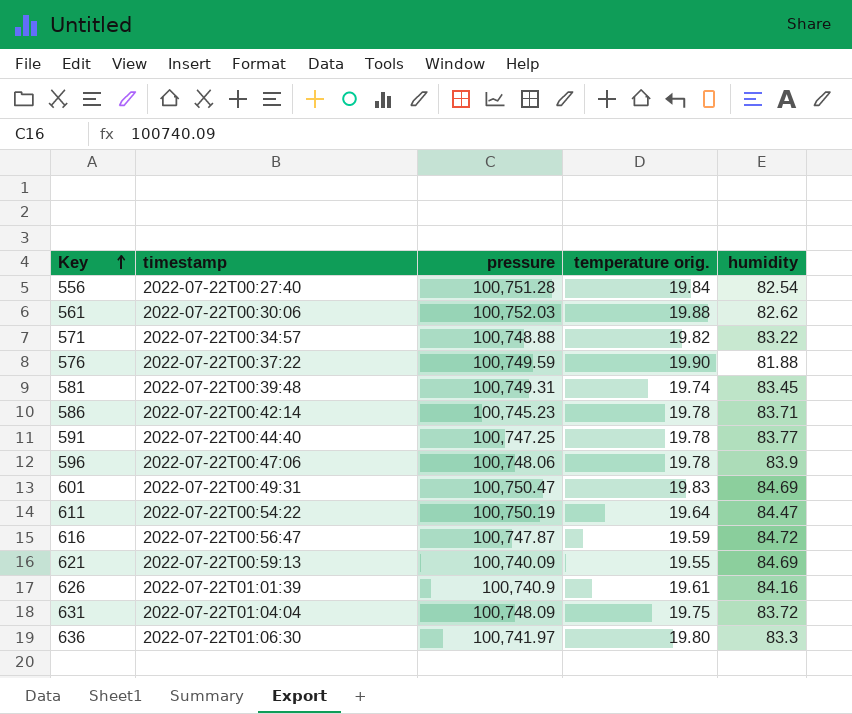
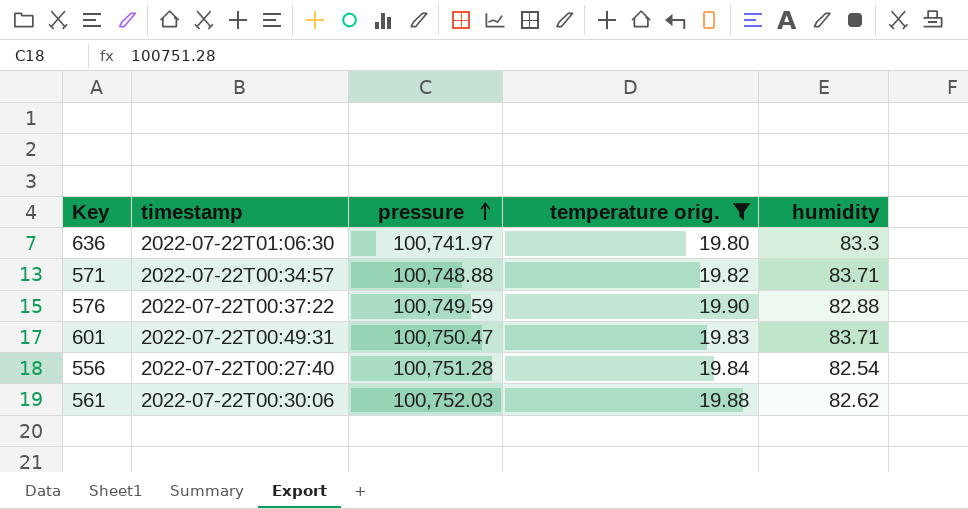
filter: none -> temperature orig. >= 19.80
row order: Key ascending -> pressure ascending
571 | humidity: 83.22 -> 83.71
576 | humidity: 81.88 -> 82.88
601 | humidity: 84.69 -> 83.71

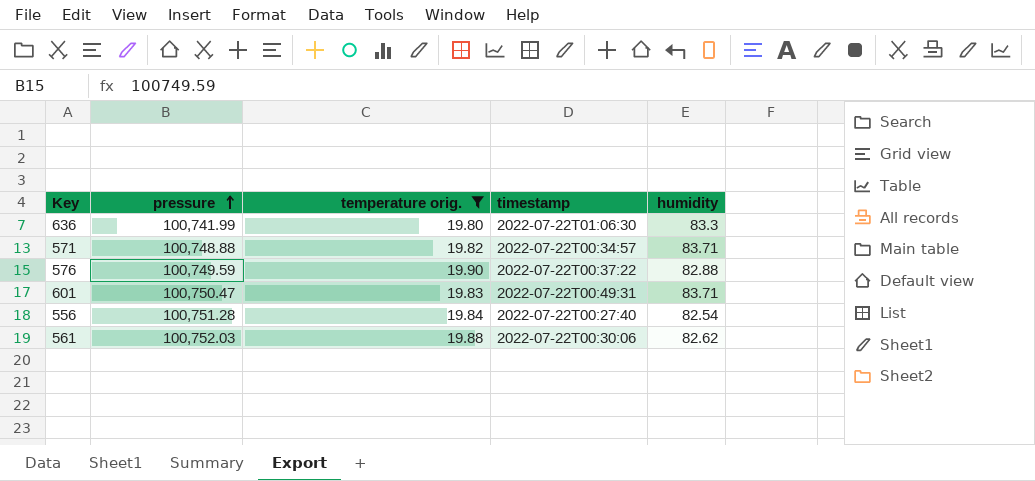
column timestamp | position: 2 -> 4
636 | pressure: 100,741.97 -> 100,741.99

